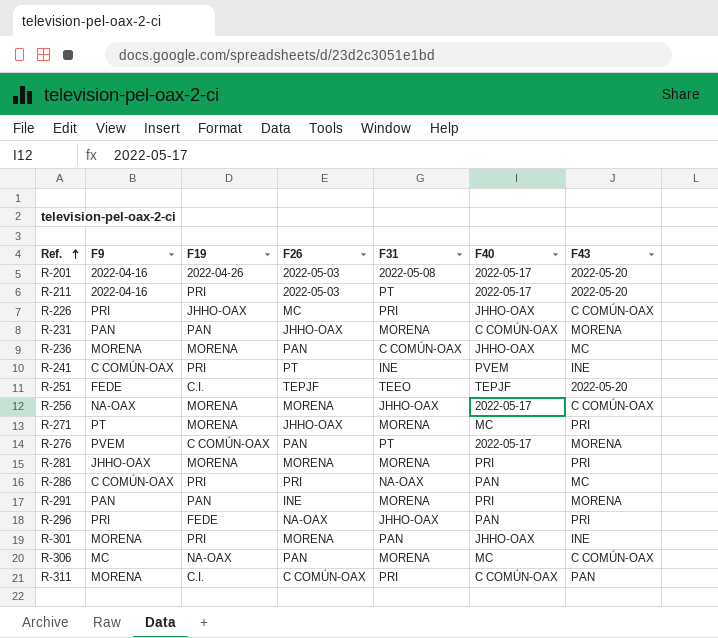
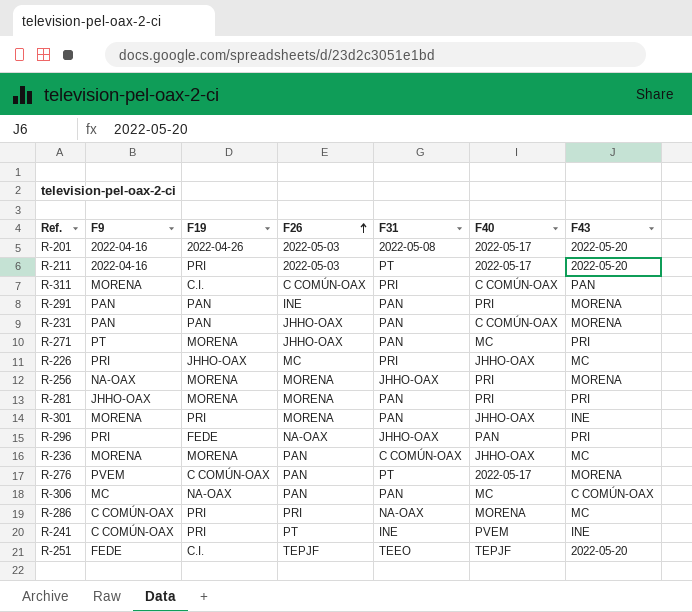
row order: Ref. ascending -> F26 ascending
R-291 | F31: MORENA -> PAN
R-231 | F31: MORENA -> PAN
R-271 | F31: MORENA -> PAN
R-226 | F43: C COMÚN-OAX -> MC
R-256 | F40: 2022-05-17 -> PRI
R-256 | F43: C COMÚN-OAX -> MORENA
R-281 | F31: MORENA -> PAN
R-306 | F31: MORENA -> PAN
R-286 | F40: PAN -> MORENA

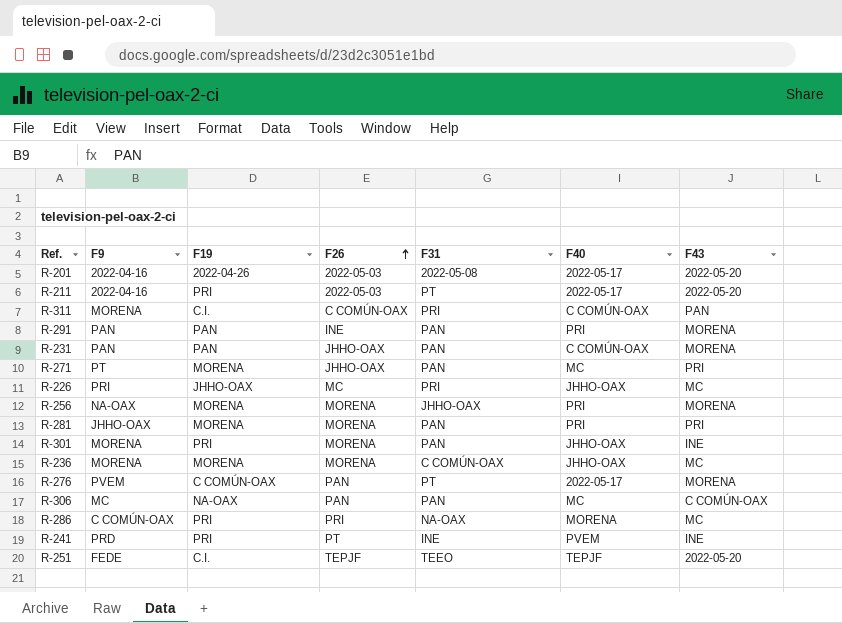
row R-296: PRI | FEDE | NA-OAX | JHHO-OAX | PAN | PRI -> none
R-236 | F26: PAN -> MORENA
R-241 | F9: C COMÚN-OAX -> PRD

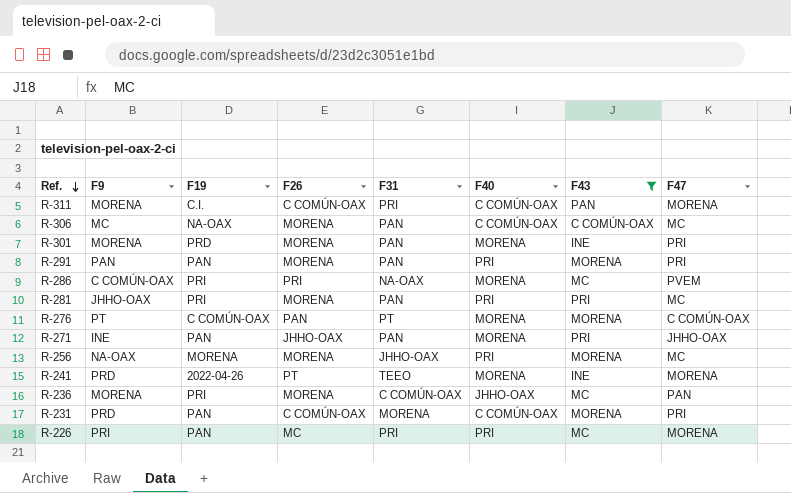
filter: none -> F43 != 2022-05-20
row order: F26 ascending -> Ref. descending
column F47 | position: none -> 8
R-306 | F26: PAN -> MORENA
R-306 | F40: MC -> C COMÚN-OAX
R-301 | F19: PRI -> PRD
R-301 | F40: JHHO-OAX -> MORENA
R-291 | F26: INE -> MORENA
R-281 | F19: MORENA -> PRI
R-276 | F9: PVEM -> PT
R-276 | F40: 2022-05-17 -> MORENA
R-271 | F9: PT -> INE
R-271 | F19: MORENA -> PAN
R-271 | F40: MC -> MORENA
R-241 | F19: PRI -> 2022-04-26
R-241 | F31: INE -> TEEO
R-241 | F40: PVEM -> MORENA
R-236 | F19: MORENA -> PRI
R-231 | F9: PAN -> PRD
R-231 | F26: JHHO-OAX -> C COMÚN-OAX
R-231 | F31: PAN -> MORENA
R-226 | F19: JHHO-OAX -> PAN
R-226 | F40: JHHO-OAX -> PRI

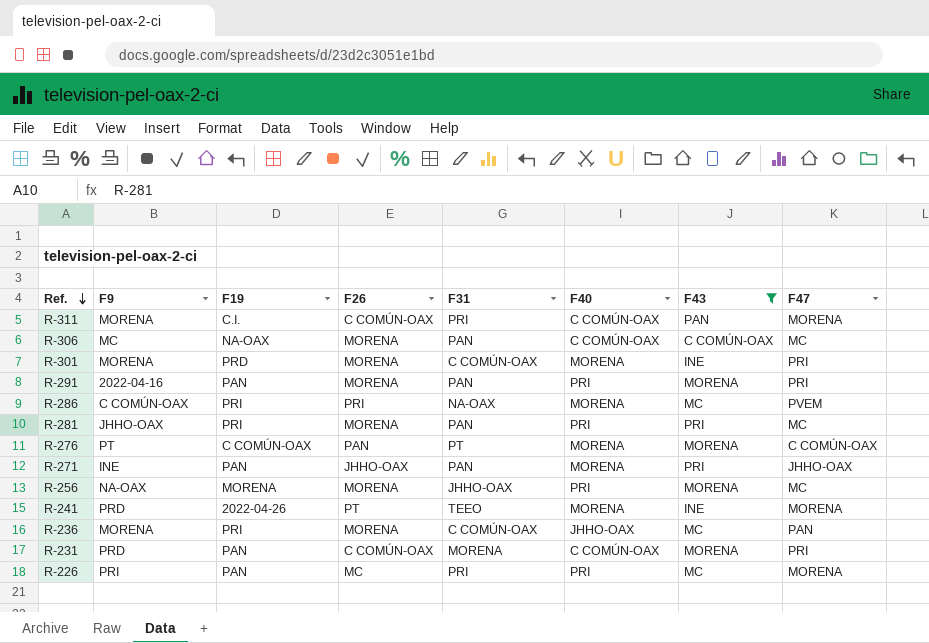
R-301 | F31: PAN -> C COMÚN-OAX
R-291 | F9: PAN -> 2022-04-16

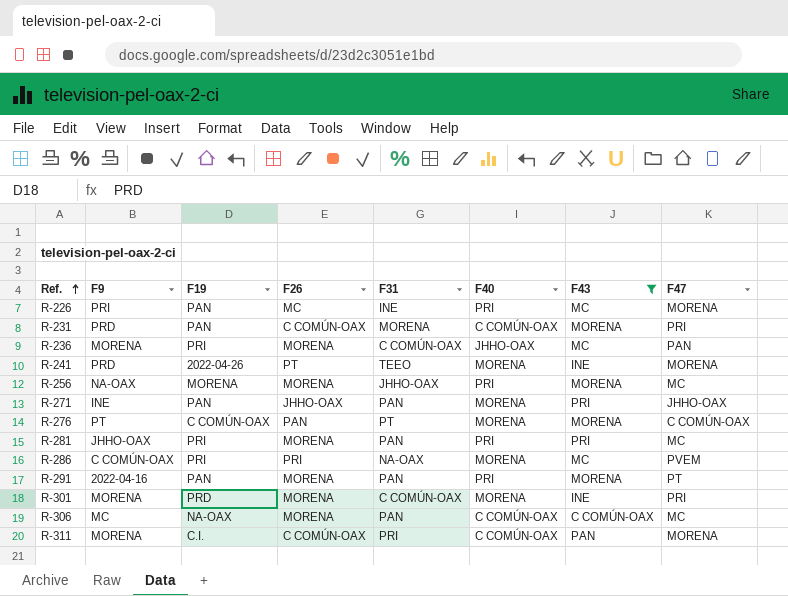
row order: Ref. descending -> Ref. ascending
R-226 | F31: PRI -> INE
R-291 | F47: PRI -> PT

